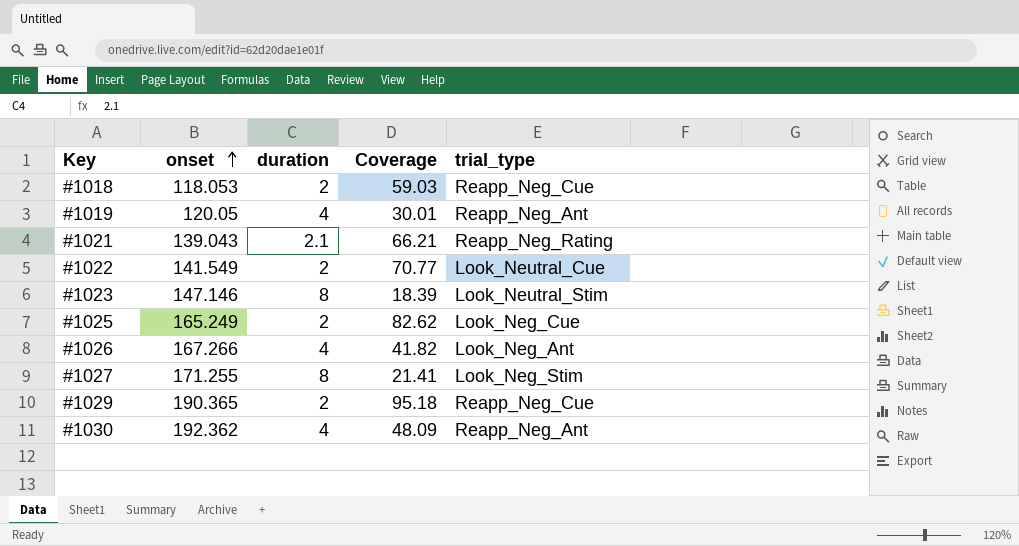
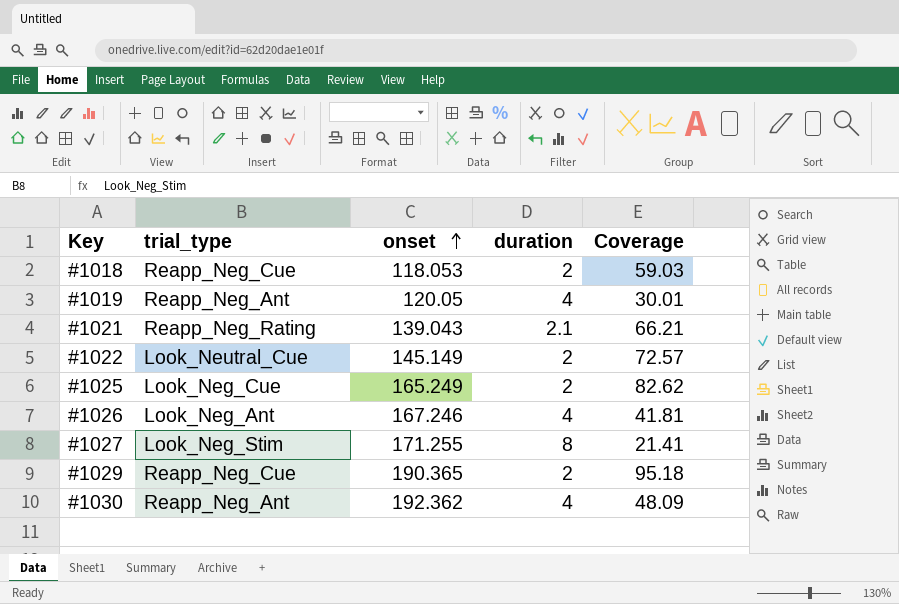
column trial_type | position: 5 -> 2
row #1023: 147.146 | 8 | 18.39 | Look_Neutral_Stim -> none
#1022 | onset: 141.549 -> 145.149
#1022 | Coverage: 70.77 -> 72.57
#1026 | onset: 167.266 -> 167.246
#1026 | Coverage: 41.82 -> 41.81

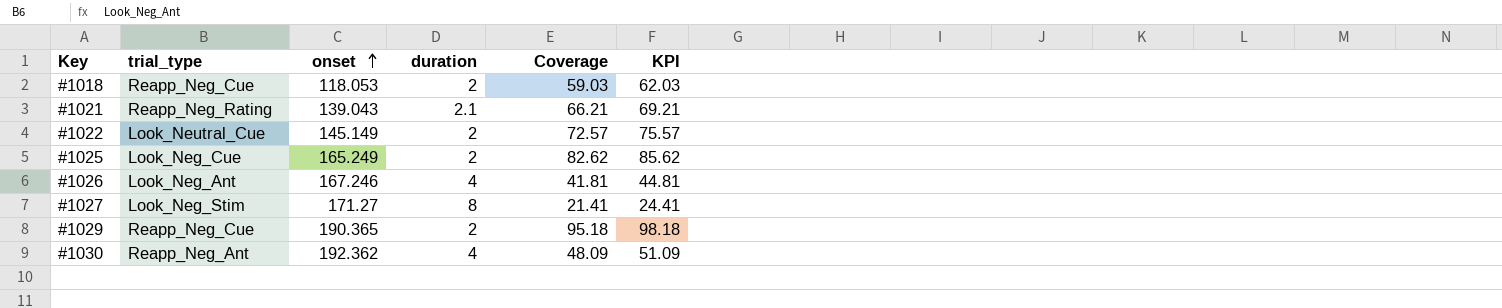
column KPI | formula: none -> [Coverage] + 3
row #1019: Reapp_Neg_Ant | 120.05 | 4 | 30.01 -> none
#1027 | onset: 171.255 -> 171.27

